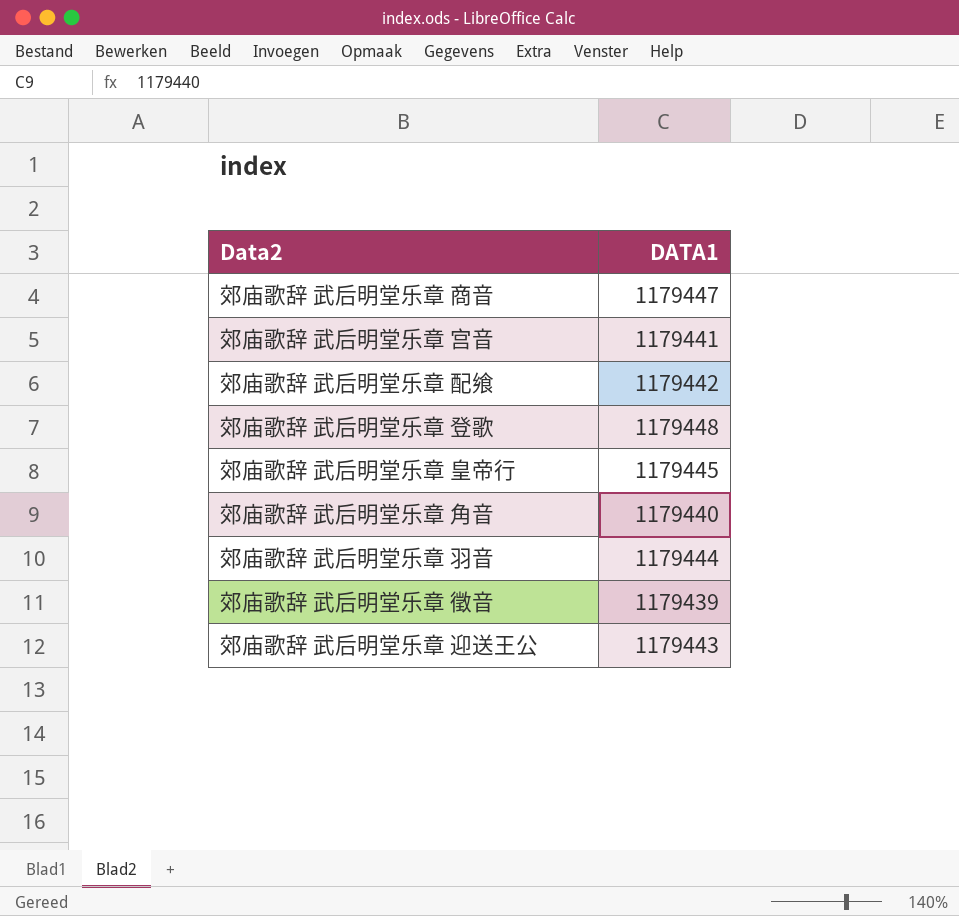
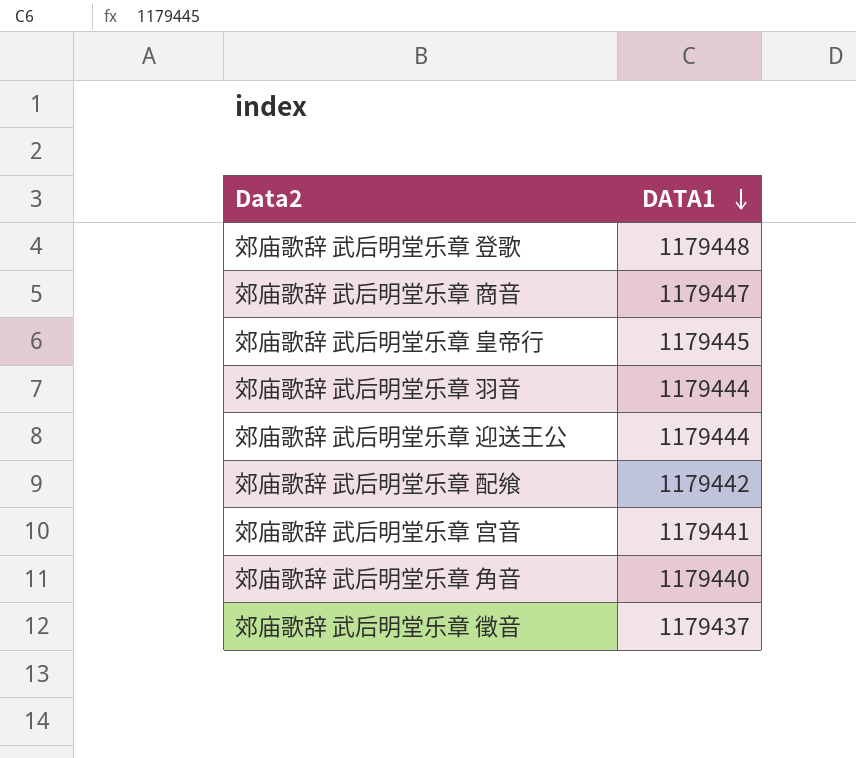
row order: none -> DATA1 descending
郊庙歌辞 武后明堂乐章 迎送王公 | DATA1: 1179443 -> 1179444
郊庙歌辞 武后明堂乐章 徵音 | DATA1: 1179439 -> 1179437

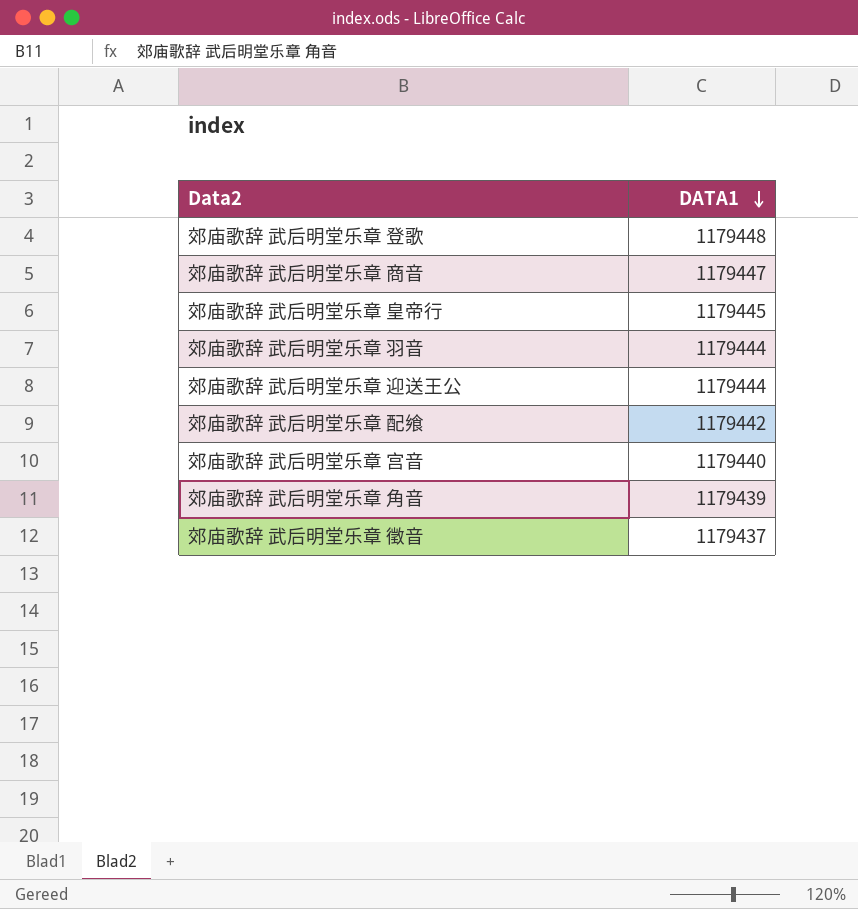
郊庙歌辞 武后明堂乐章 宫音 | DATA1: 1179441 -> 1179440
郊庙歌辞 武后明堂乐章 角音 | DATA1: 1179440 -> 1179439

